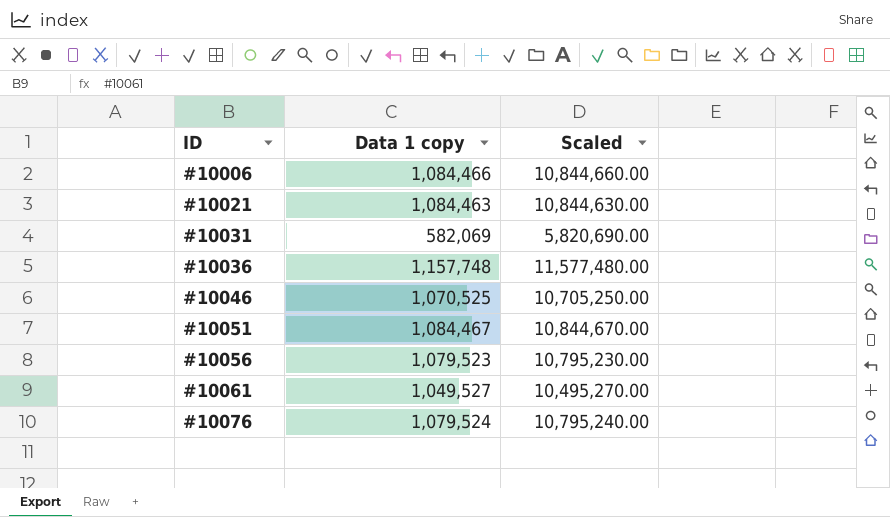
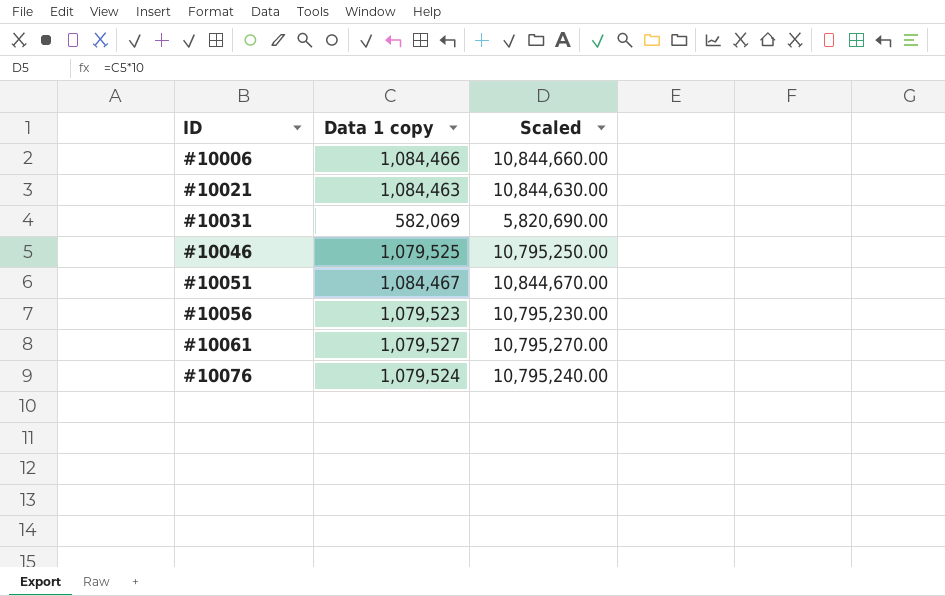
row #10036: 1,157,748 | 11,577,480.00 -> none
#10046 | Data 1 copy: 1,070,525 -> 1,079,525
#10046 | Scaled: 10,705,250.00 -> 10,795,250.00
#10061 | Data 1 copy: 1,049,527 -> 1,079,527
#10061 | Scaled: 10,495,270.00 -> 10,795,270.00

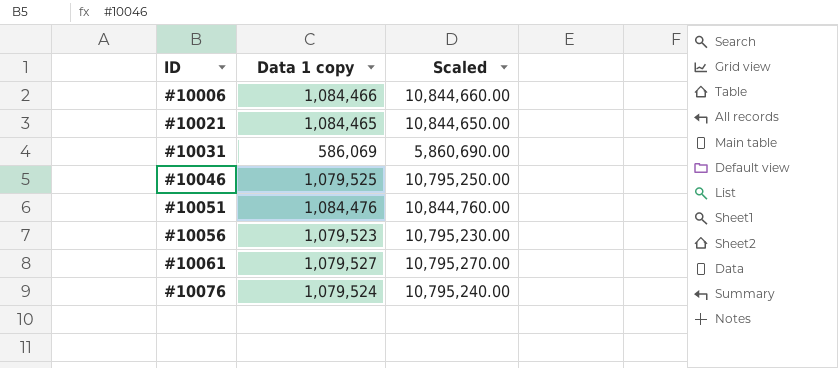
#10021 | Data 1 copy: 1,084,463 -> 1,084,465
#10021 | Scaled: 10,844,630.00 -> 10,844,650.00
#10031 | Data 1 copy: 582,069 -> 586,069
#10031 | Scaled: 5,820,690.00 -> 5,860,690.00
#10051 | Data 1 copy: 1,084,467 -> 1,084,476
#10051 | Scaled: 10,844,670.00 -> 10,844,760.00

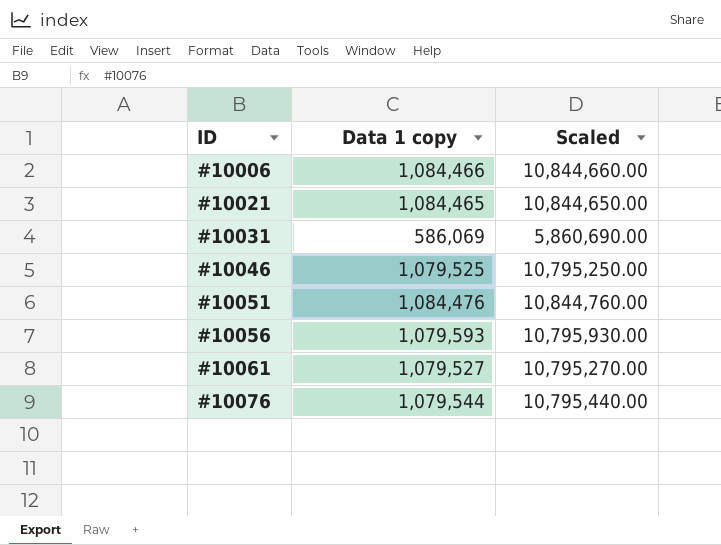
#10056 | Data 1 copy: 1,079,523 -> 1,079,593
#10056 | Scaled: 10,795,230.00 -> 10,795,930.00
#10076 | Data 1 copy: 1,079,524 -> 1,079,544
#10076 | Scaled: 10,795,240.00 -> 10,795,440.00

